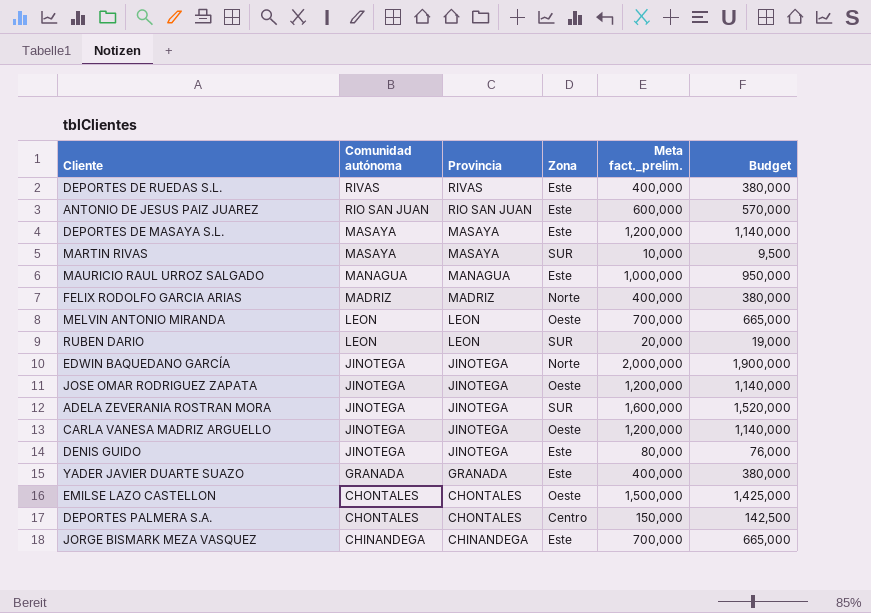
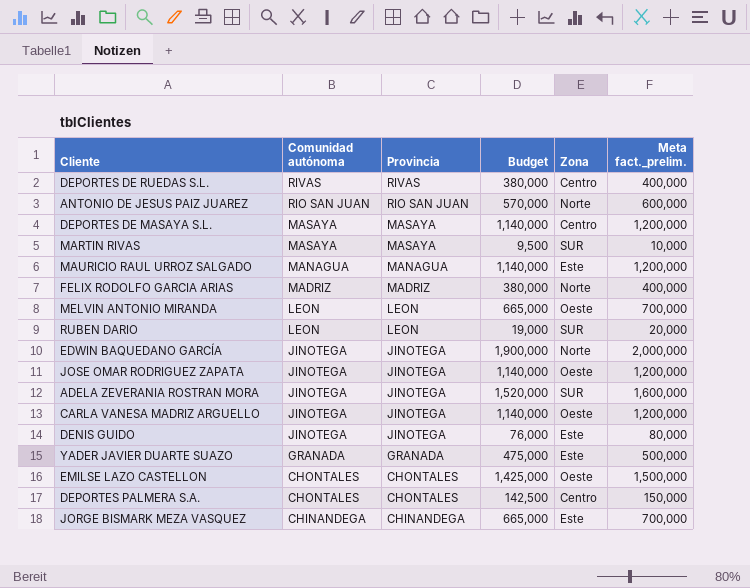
column Budget | position: 6 -> 4
DEPORTES DE RUEDAS S.L. | Zona: Este -> Centro
ANTONIO DE JESUS PAIZ JUAREZ | Zona: Este -> Norte
DEPORTES DE MASAYA S.L. | Zona: Este -> Centro
MAURICIO RAUL URROZ SALGADO | Budget: 950,000 -> 1,140,000
MAURICIO RAUL URROZ SALGADO | Meta fact._prelim.: 1,000,000 -> 1,200,000
YADER JAVIER DUARTE SUAZO | Budget: 380,000 -> 475,000
YADER JAVIER DUARTE SUAZO | Meta fact._prelim.: 400,000 -> 500,000

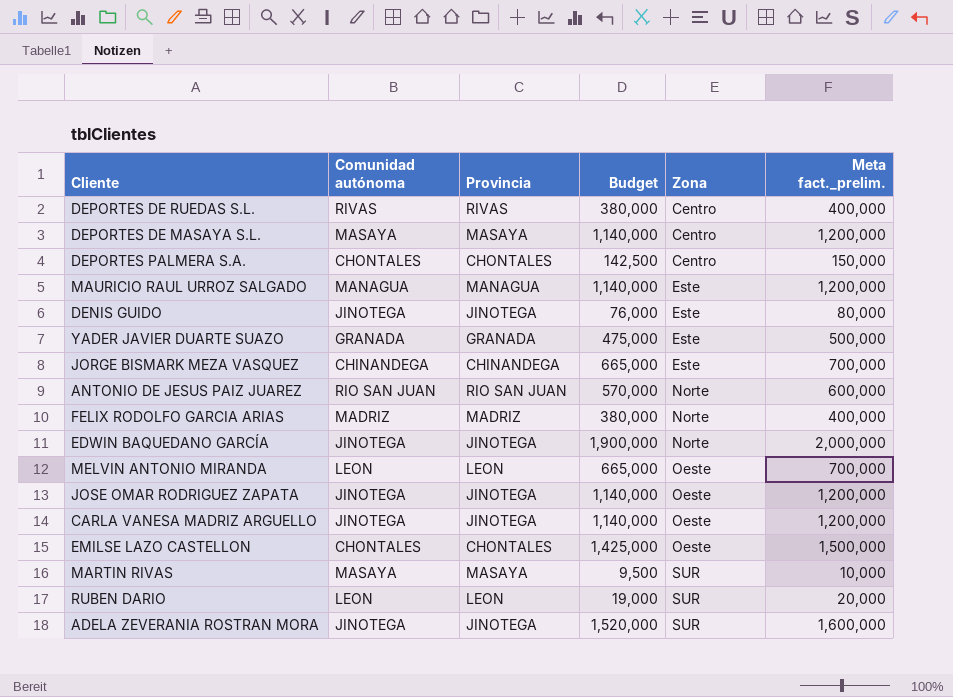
row order: Comunidad autónoma descending -> Zona ascending

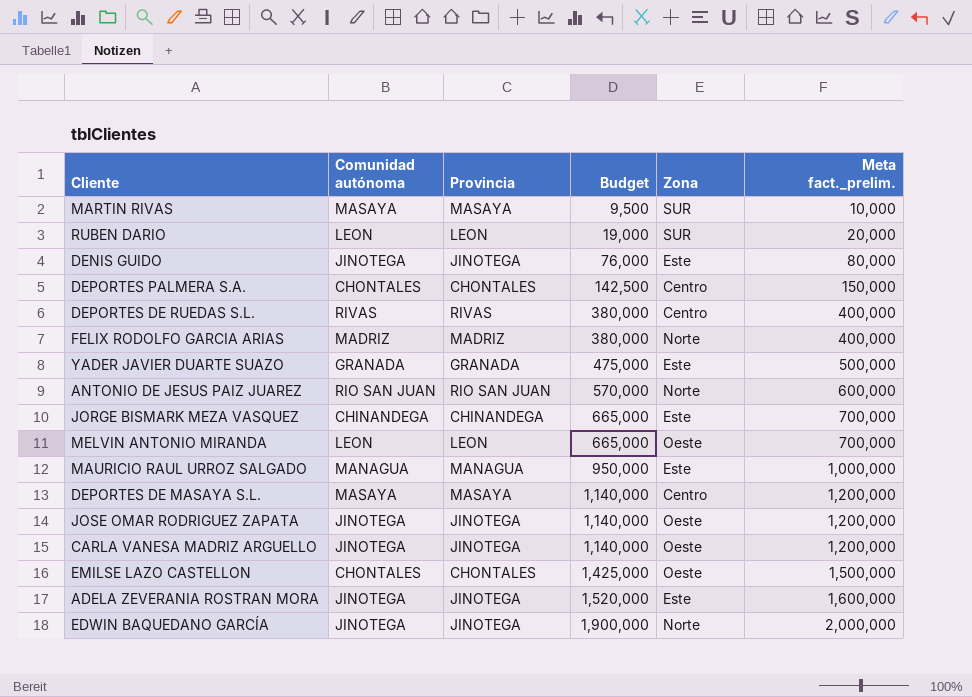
row order: Zona ascending -> Budget ascending
MAURICIO RAUL URROZ SALGADO | Budget: 1,140,000 -> 950,000
MAURICIO RAUL URROZ SALGADO | Meta fact._prelim.: 1,200,000 -> 1,000,000
ADELA ZEVERANIA ROSTRAN MORA | Zona: SUR -> Este

